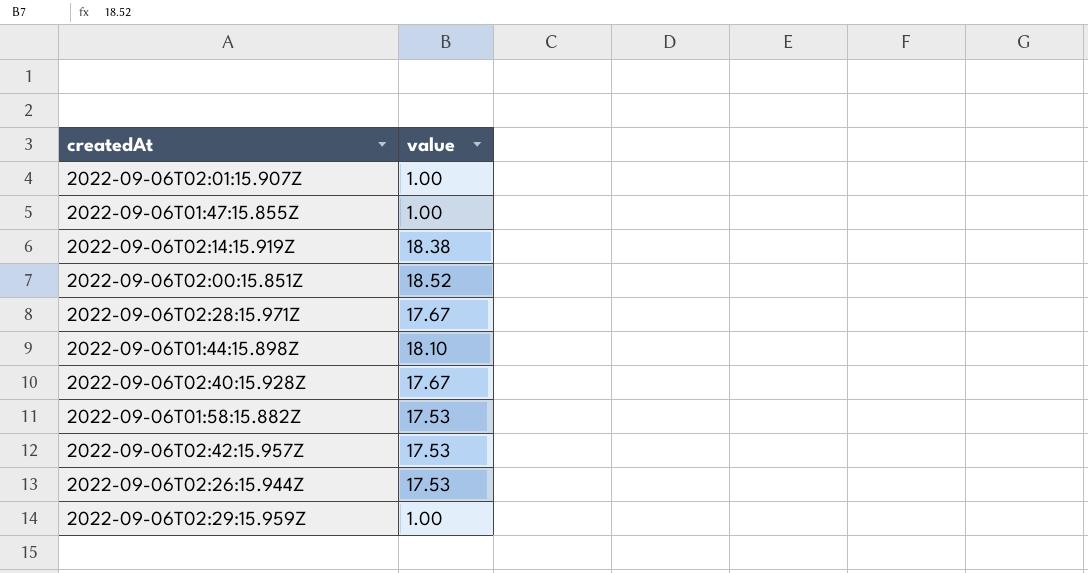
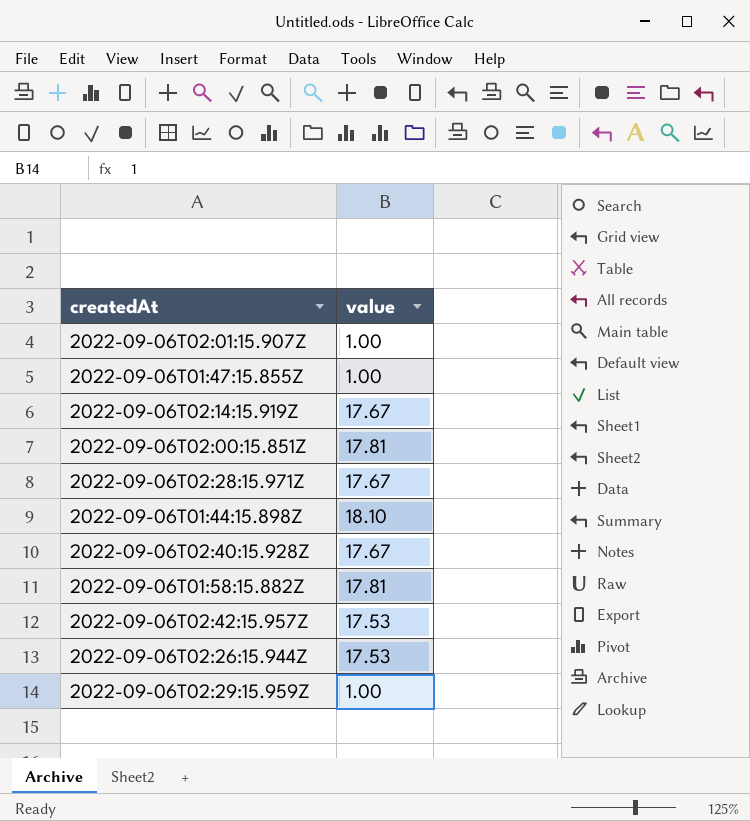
2022-09-06T02:14:15.919Z | value: 18.38 -> 17.67
2022-09-06T02:00:15.851Z | value: 18.52 -> 17.81
2022-09-06T01:58:15.882Z | value: 17.53 -> 17.81

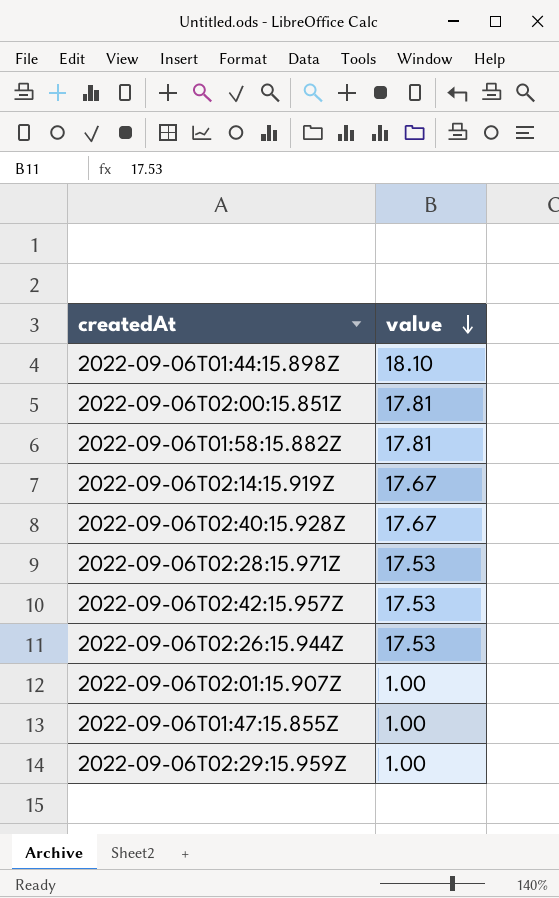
row order: none -> value descending
2022-09-06T02:28:15.971Z | value: 17.67 -> 17.53

